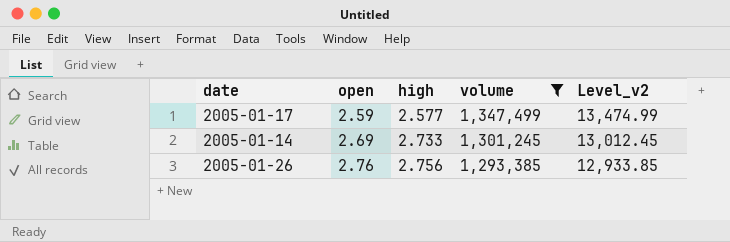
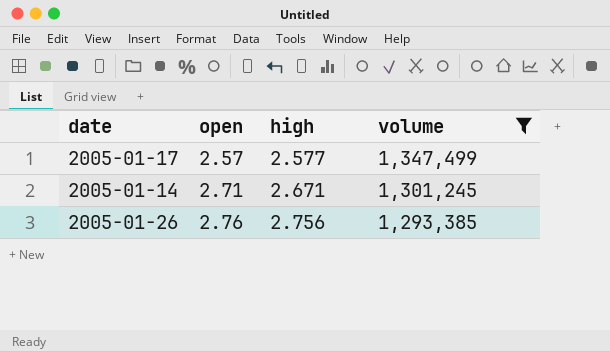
column Level_v2 | formula: [volume] * 0.01 -> none
2005-01-17 | open: 2.59 -> 2.57
2005-01-14 | open: 2.69 -> 2.71
2005-01-14 | high: 2.733 -> 2.671

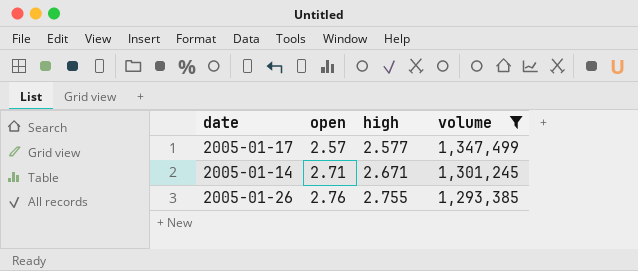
2005-01-26 | high: 2.756 -> 2.755

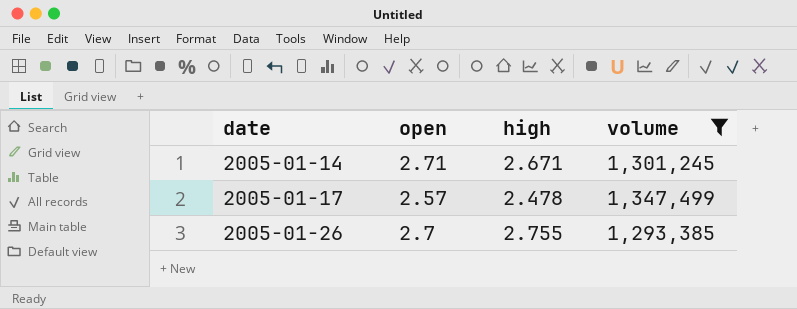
row order: open ascending -> date ascending
2005-01-17 | high: 2.577 -> 2.478
2005-01-26 | open: 2.76 -> 2.7

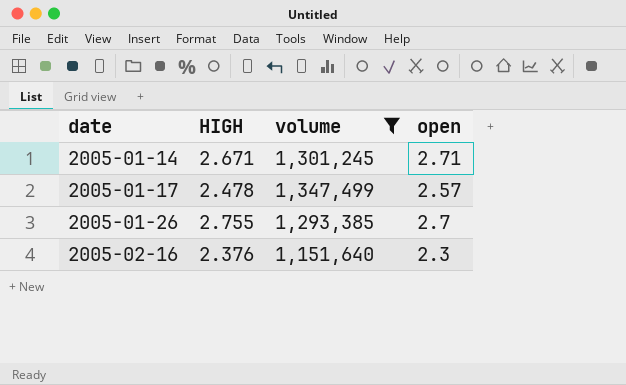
column name: high -> HIGH
column open | position: 2 -> 4
row 2005-02-16: none -> 2.376 | 1,151,640 | 2.3

